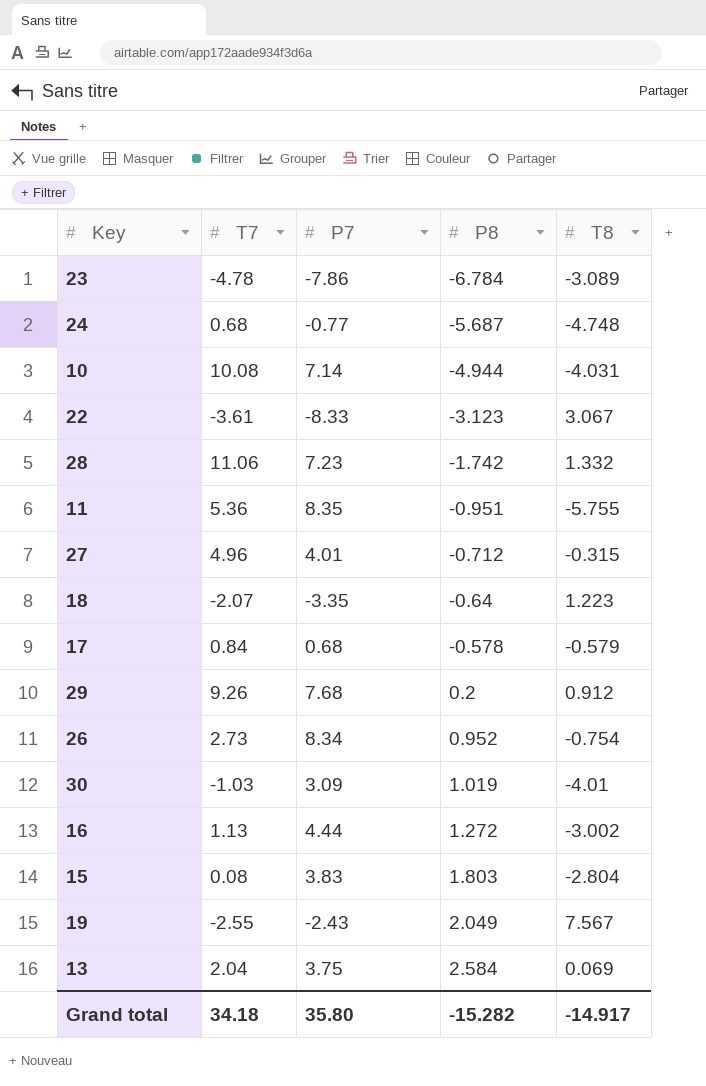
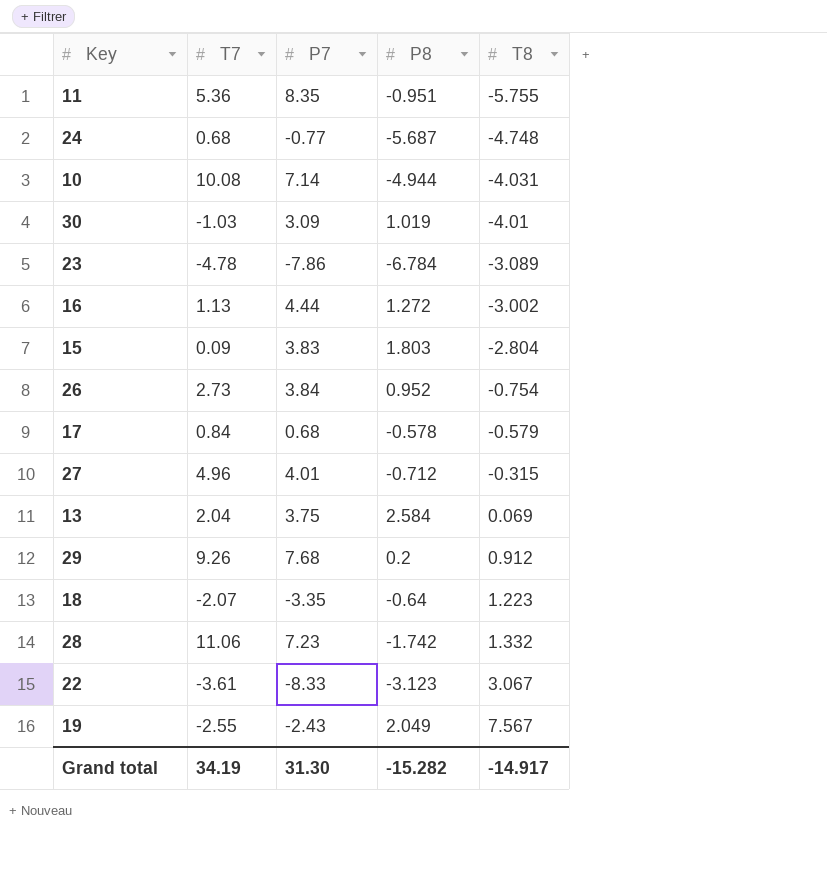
row order: P8 ascending -> T8 ascending
15 | T7: 0.08 -> 0.09
26 | P7: 8.34 -> 3.84
Grand total | T7: 34.18 -> 34.19
Grand total | P7: 35.80 -> 31.30

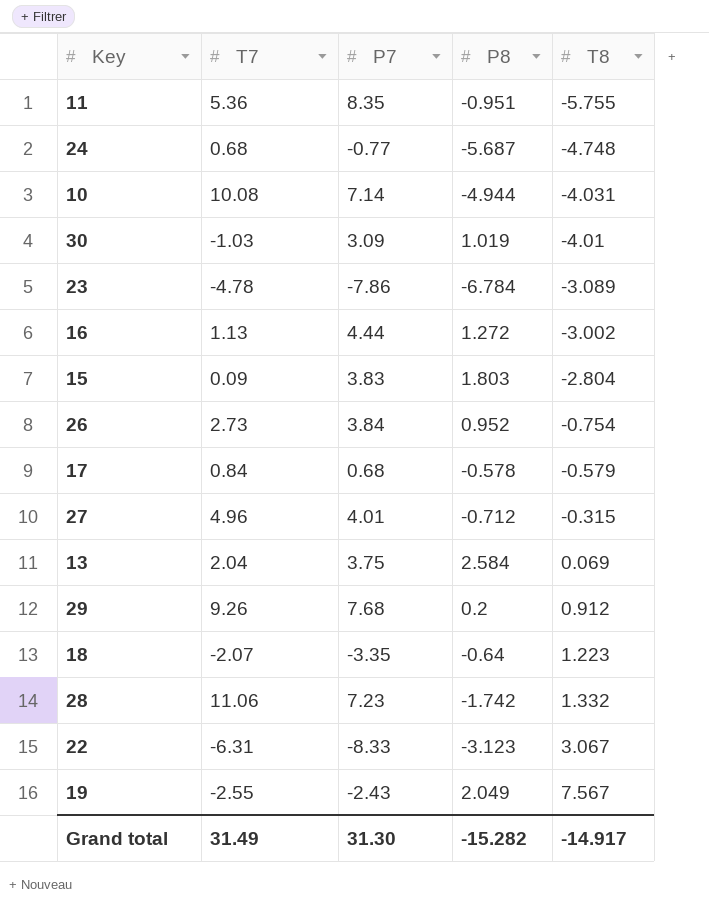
22 | T7: -3.61 -> -6.31
Grand total | T7: 34.19 -> 31.49

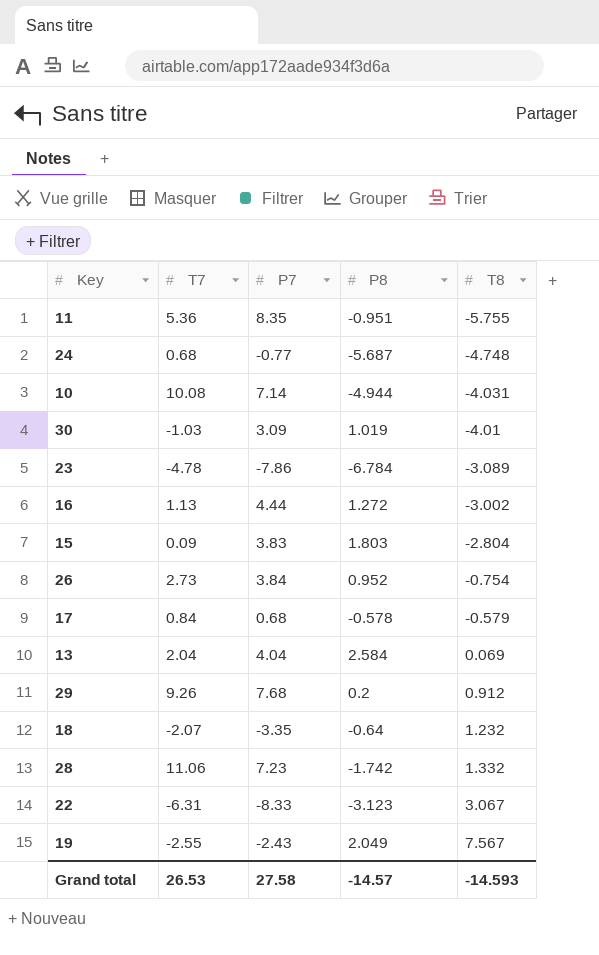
row 27: 4.96 | 4.01 | -0.712 | -0.315 -> none
13 | P7: 3.75 -> 4.04
18 | T8: 1.223 -> 1.232
Grand total | T7: 31.49 -> 26.53
Grand total | P7: 31.30 -> 27.58
Grand total | P8: -15.282 -> -14.57
Grand total | T8: -14.917 -> -14.593

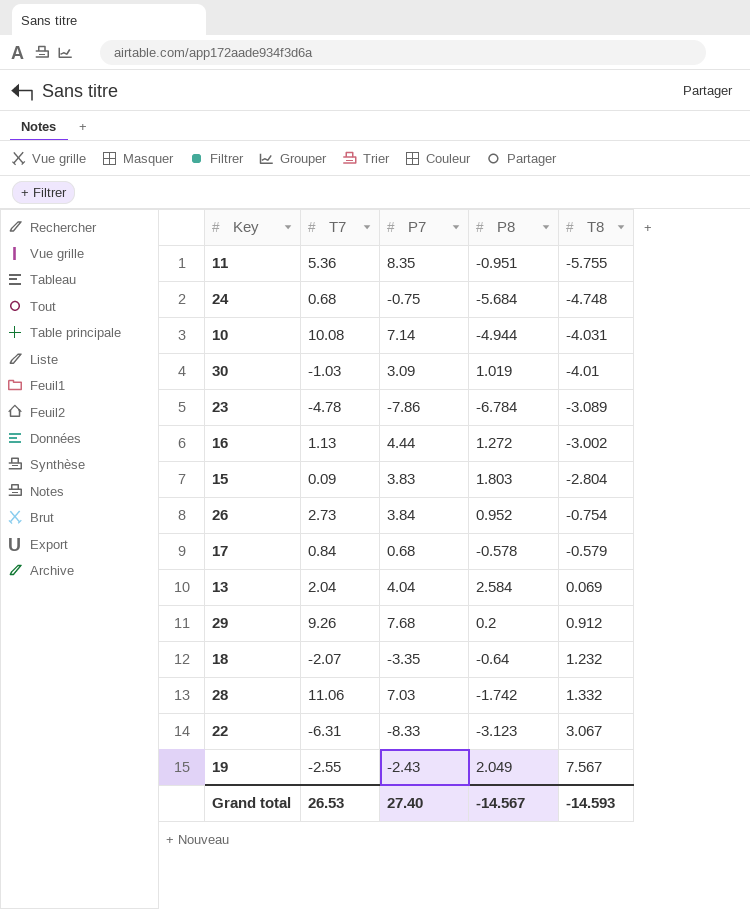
24 | P7: -0.77 -> -0.75
24 | P8: -5.687 -> -5.684
28 | P7: 7.23 -> 7.03
Grand total | P7: 27.58 -> 27.40
Grand total | P8: -14.57 -> -14.567

